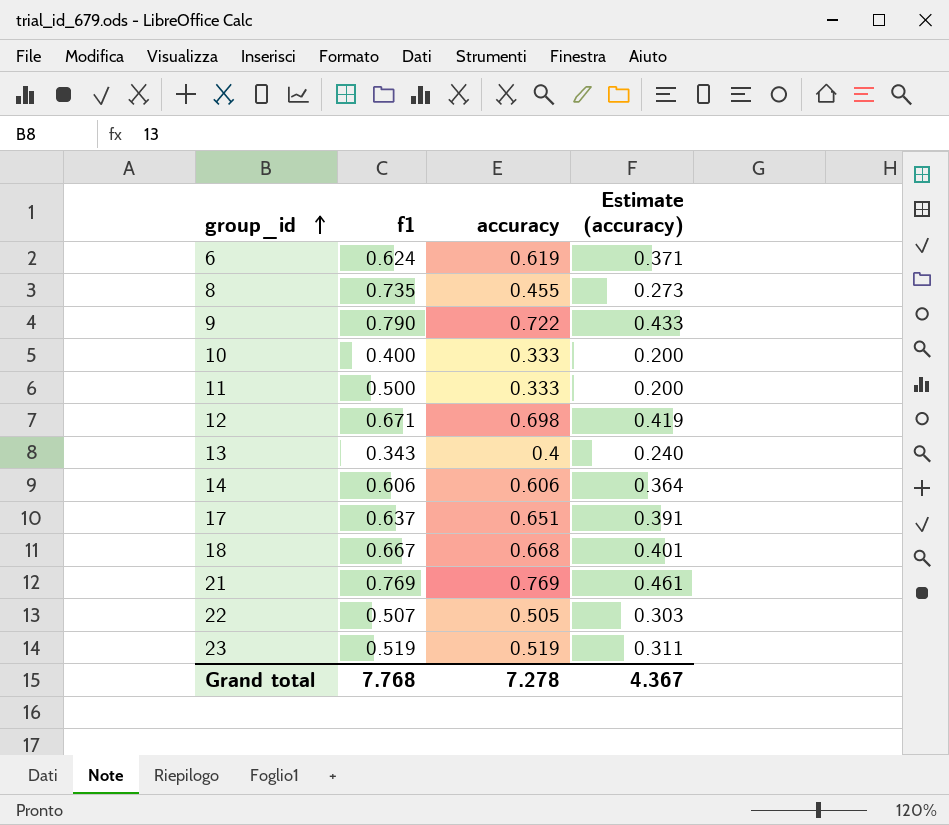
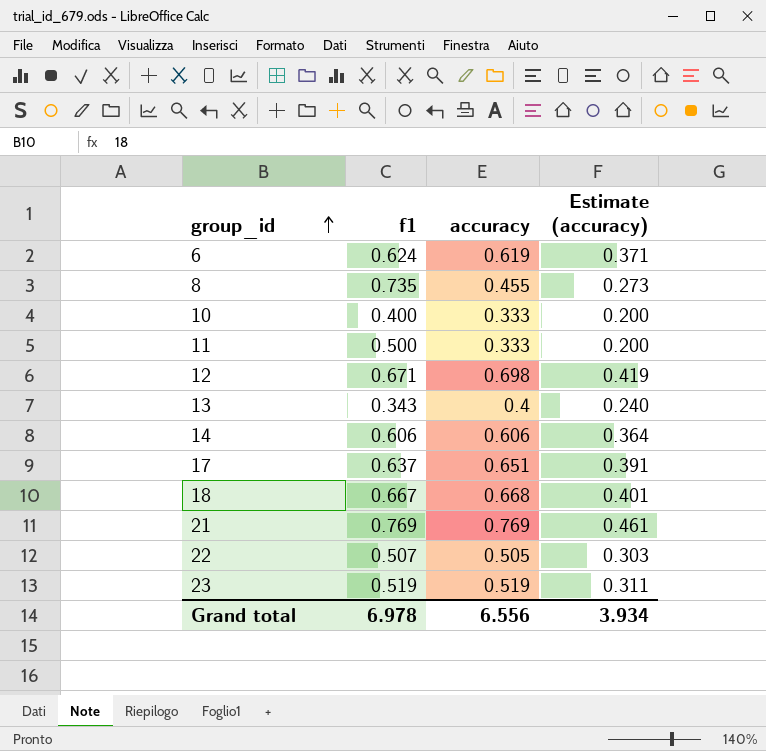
row 9: 0.790 | 0.722 | 0.433 -> none
Grand total | f1: 7.768 -> 6.978
Grand total | accuracy: 7.278 -> 6.556
Grand total | Estimate (accuracy): 4.367 -> 3.934

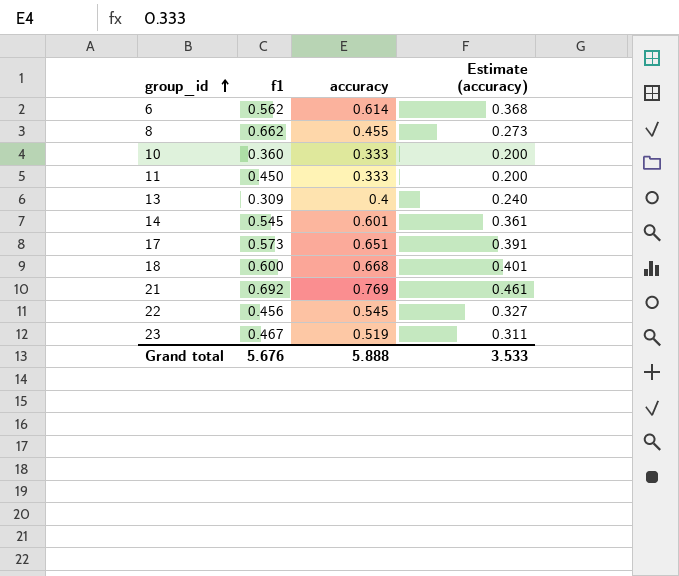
row 12: 0.671 | 0.698 | 0.419 -> none
6 | f1: 0.624 -> 0.562
6 | accuracy: 0.619 -> 0.614
6 | Estimate (accuracy): 0.371 -> 0.368
8 | f1: 0.735 -> 0.662
10 | f1: 0.400 -> 0.360
11 | f1: 0.500 -> 0.450
13 | f1: 0.343 -> 0.309
14 | f1: 0.606 -> 0.545
14 | accuracy: 0.606 -> 0.601
14 | Estimate (accuracy): 0.364 -> 0.361
17 | f1: 0.637 -> 0.573
18 | f1: 0.667 -> 0.600
21 | f1: 0.769 -> 0.692
22 | f1: 0.507 -> 0.456
22 | accuracy: 0.505 -> 0.545
22 | Estimate (accuracy): 0.303 -> 0.327
23 | f1: 0.519 -> 0.467
Grand total | f1: 6.978 -> 5.676
Grand total | accuracy: 6.556 -> 5.888
Grand total | Estimate (accuracy): 3.934 -> 3.533

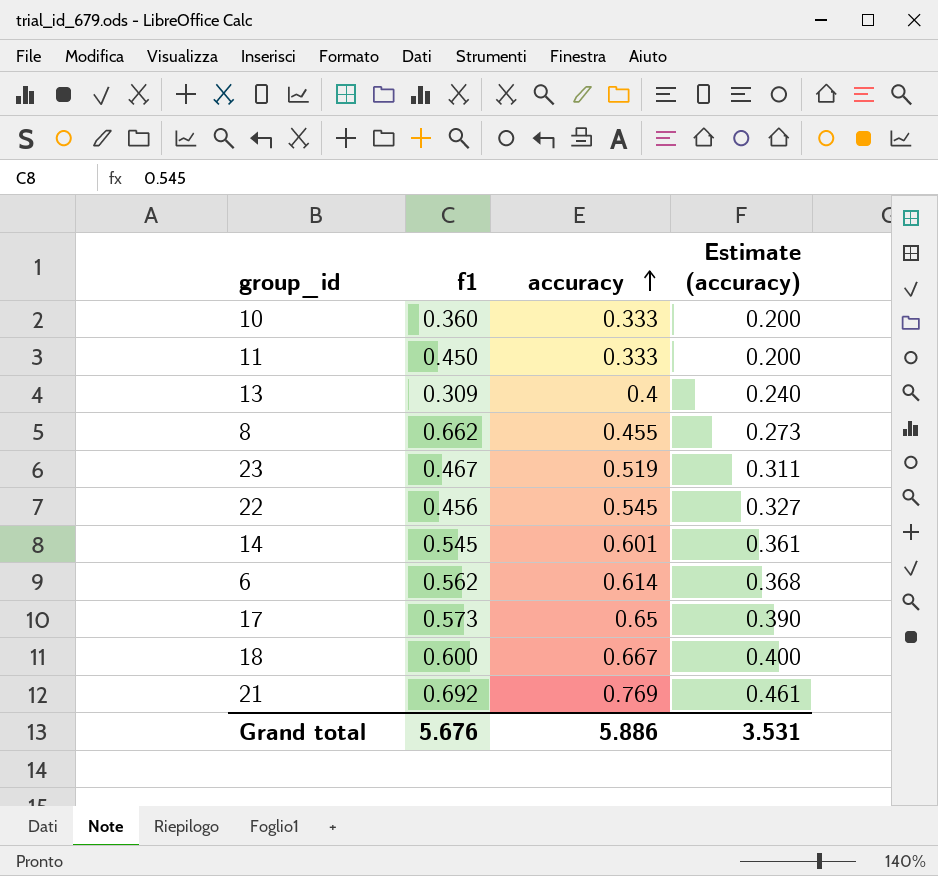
row order: group_id ascending -> accuracy ascending
17 | accuracy: 0.651 -> 0.65
17 | Estimate (accuracy): 0.391 -> 0.390
18 | accuracy: 0.668 -> 0.667
18 | Estimate (accuracy): 0.401 -> 0.400
Grand total | accuracy: 5.888 -> 5.886
Grand total | Estimate (accuracy): 3.533 -> 3.531

